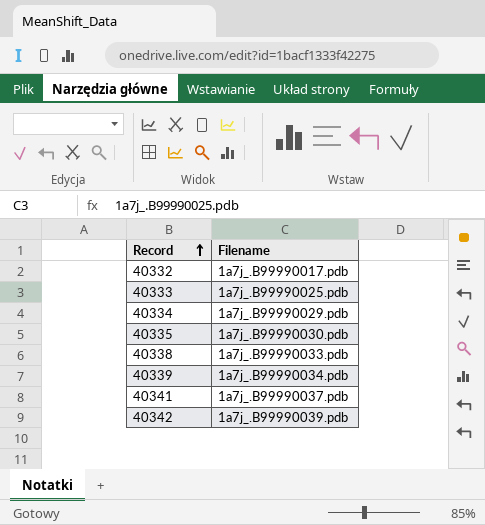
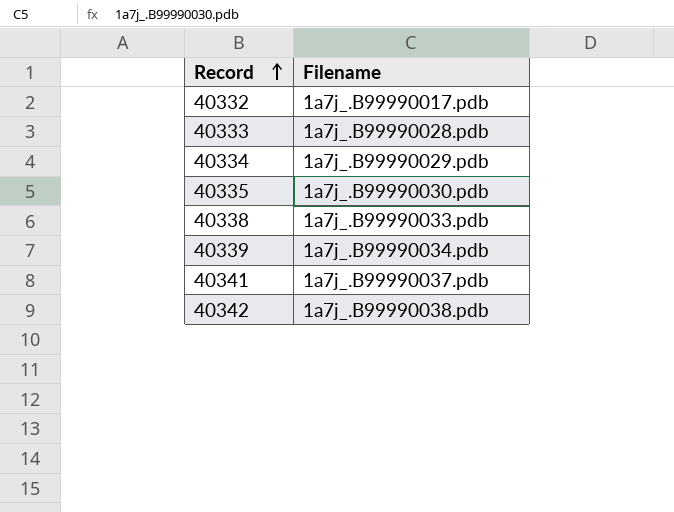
40333 | Filename: 1a7j_.B99990025.pdb -> 1a7j_.B99990028.pdb
40342 | Filename: 1a7j_.B99990039.pdb -> 1a7j_.B99990038.pdb

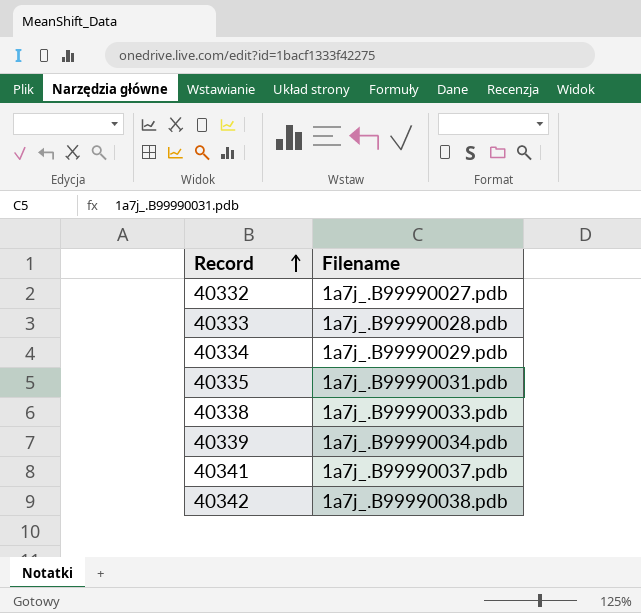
40332 | Filename: 1a7j_.B99990017.pdb -> 1a7j_.B99990027.pdb
40335 | Filename: 1a7j_.B99990030.pdb -> 1a7j_.B99990031.pdb

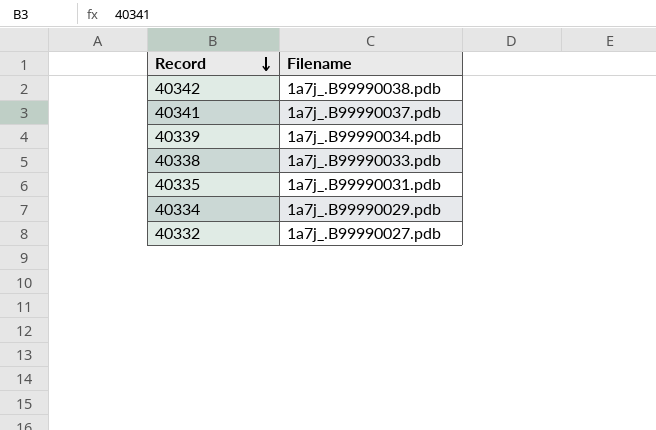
row order: Record ascending -> Record descending
row 40333: 1a7j_.B99990028.pdb -> none

